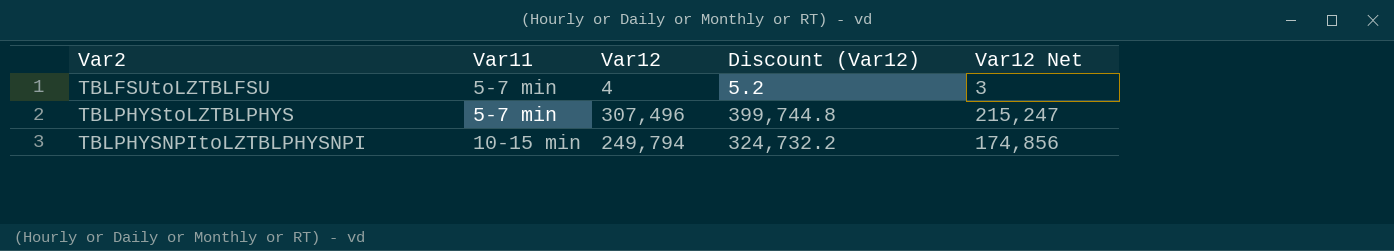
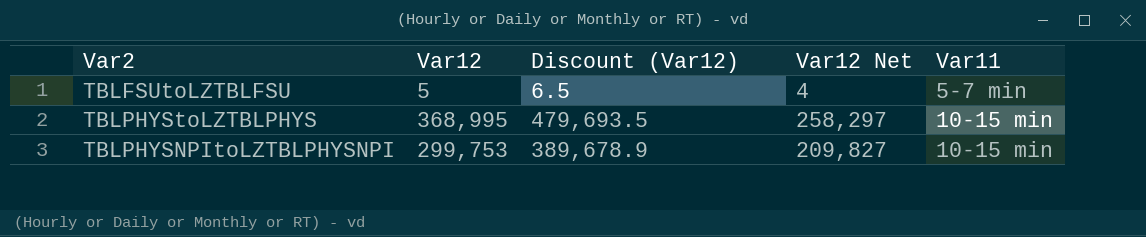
column Var11 | position: 2 -> 5
TBLFSUtoLZTBLFSU | Var12: 4 -> 5
TBLFSUtoLZTBLFSU | Discount (Var12): 5.2 -> 6.5
TBLFSUtoLZTBLFSU | Var12 Net: 3 -> 4
TBLPHYStoLZTBLPHYS | Var12: 307,496 -> 368,995
TBLPHYStoLZTBLPHYS | Discount (Var12): 399,744.8 -> 479,693.5
TBLPHYStoLZTBLPHYS | Var12 Net: 215,247 -> 258,297
TBLPHYStoLZTBLPHYS | Var11: 5-7 min -> 10-15 min
TBLPHYSNPItoLZTBLPHYSNPI | Var12: 249,794 -> 299,753
TBLPHYSNPItoLZTBLPHYSNPI | Discount (Var12): 324,732.2 -> 389,678.9
TBLPHYSNPItoLZTBLPHYSNPI | Var12 Net: 174,856 -> 209,827

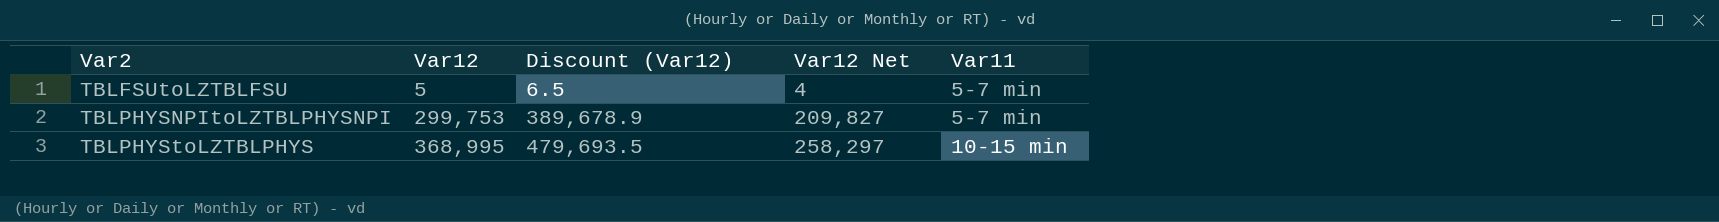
row order: Var11 ascending -> Var2 ascending
TBLPHYSNPItoLZTBLPHYSNPI | Var11: 10-15 min -> 5-7 min

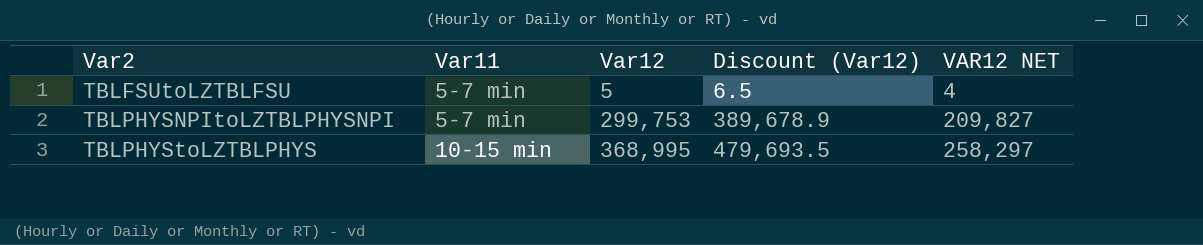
column Var11 | position: 5 -> 2
column name: Var12 Net -> VAR12 NET

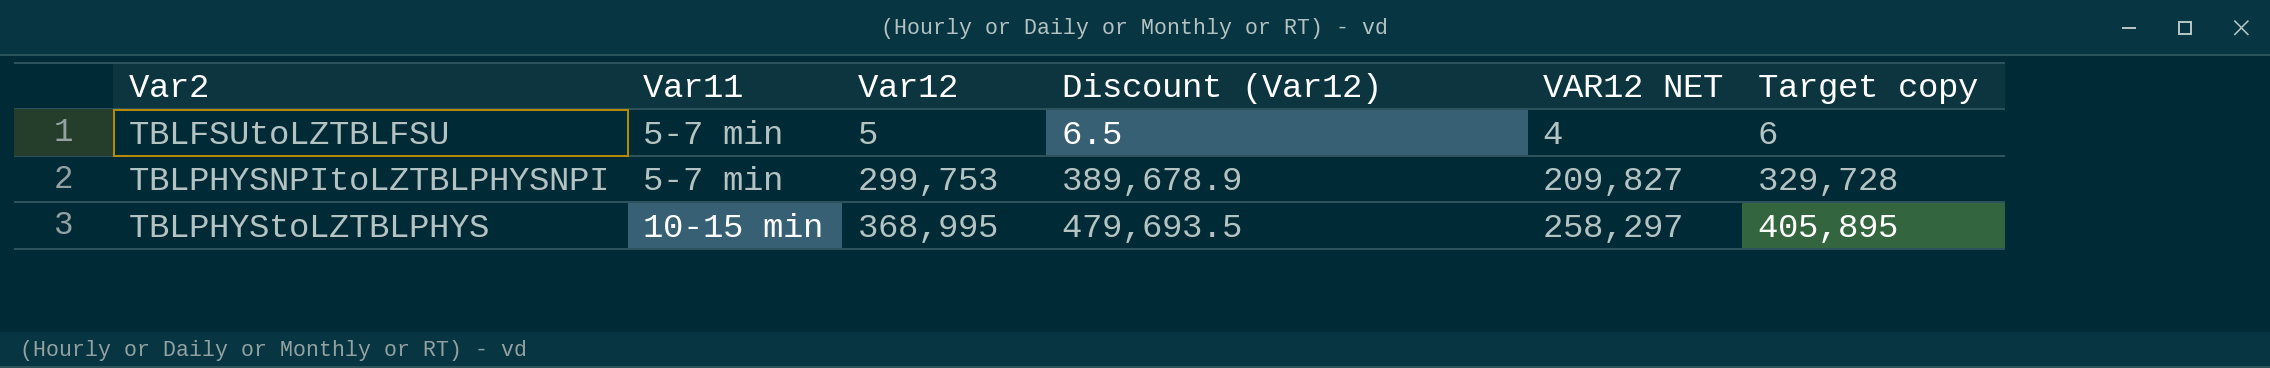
column Target copy | formula: none -> [Var12] * 1.1

